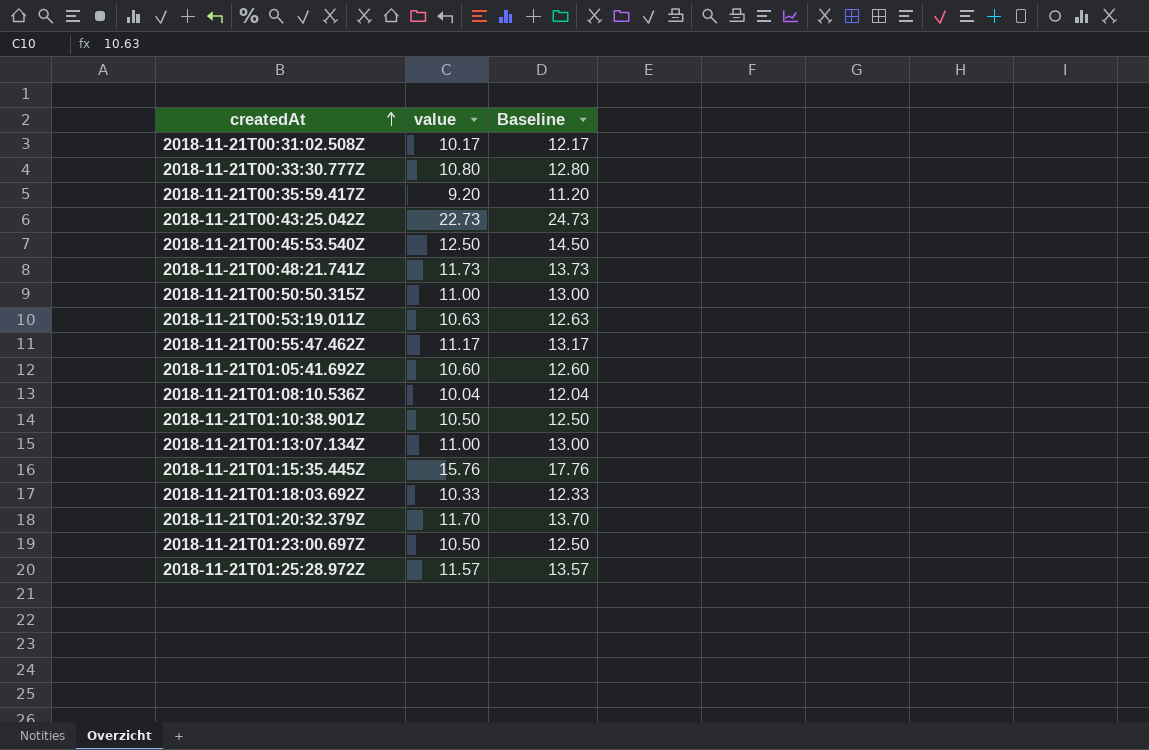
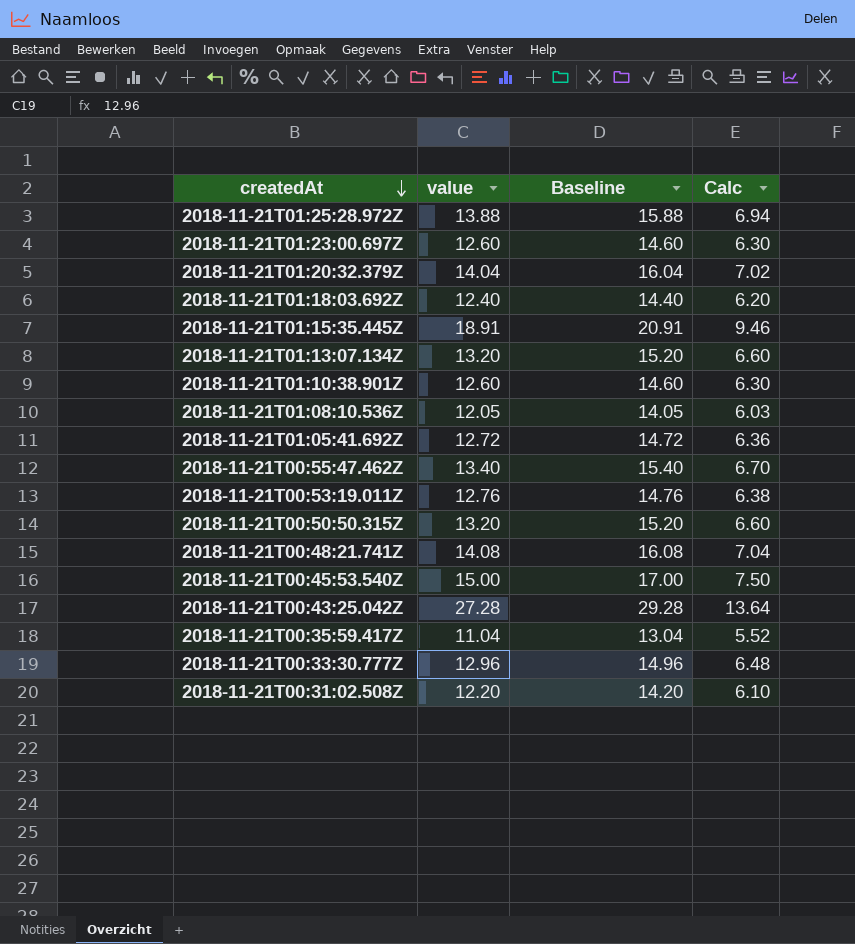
row order: createdAt ascending -> createdAt descending
column Calc | formula: none -> [value] * 0.5
2018-11-21T01:25:28.972Z | value: 11.57 -> 13.88
2018-11-21T01:25:28.972Z | Baseline: 13.57 -> 15.88
2018-11-21T01:23:00.697Z | value: 10.50 -> 12.60
2018-11-21T01:23:00.697Z | Baseline: 12.50 -> 14.60
2018-11-21T01:20:32.379Z | value: 11.70 -> 14.04
2018-11-21T01:20:32.379Z | Baseline: 13.70 -> 16.04
2018-11-21T01:18:03.692Z | value: 10.33 -> 12.40
2018-11-21T01:18:03.692Z | Baseline: 12.33 -> 14.40
2018-11-21T01:15:35.445Z | value: 15.76 -> 18.91
2018-11-21T01:15:35.445Z | Baseline: 17.76 -> 20.91
2018-11-21T01:13:07.134Z | value: 11.00 -> 13.20
2018-11-21T01:13:07.134Z | Baseline: 13.00 -> 15.20
2018-11-21T01:10:38.901Z | value: 10.50 -> 12.60
2018-11-21T01:10:38.901Z | Baseline: 12.50 -> 14.60
2018-11-21T01:08:10.536Z | value: 10.04 -> 12.05
2018-11-21T01:08:10.536Z | Baseline: 12.04 -> 14.05
2018-11-21T01:05:41.692Z | value: 10.60 -> 12.72
2018-11-21T01:05:41.692Z | Baseline: 12.60 -> 14.72
2018-11-21T00:55:47.462Z | value: 11.17 -> 13.40
2018-11-21T00:55:47.462Z | Baseline: 13.17 -> 15.40
2018-11-21T00:53:19.011Z | value: 10.63 -> 12.76
2018-11-21T00:53:19.011Z | Baseline: 12.63 -> 14.76
2018-11-21T00:50:50.315Z | value: 11.00 -> 13.20
2018-11-21T00:50:50.315Z | Baseline: 13.00 -> 15.20
2018-11-21T00:48:21.741Z | value: 11.73 -> 14.08
2018-11-21T00:48:21.741Z | Baseline: 13.73 -> 16.08
2018-11-21T00:45:53.540Z | value: 12.50 -> 15.00
2018-11-21T00:45:53.540Z | Baseline: 14.50 -> 17.00
2018-11-21T00:43:25.042Z | value: 22.73 -> 27.28
2018-11-21T00:43:25.042Z | Baseline: 24.73 -> 29.28
2018-11-21T00:35:59.417Z | value: 9.20 -> 11.04
2018-11-21T00:35:59.417Z | Baseline: 11.20 -> 13.04
2018-11-21T00:33:30.777Z | value: 10.80 -> 12.96
2018-11-21T00:33:30.777Z | Baseline: 12.80 -> 14.96
2018-11-21T00:31:02.508Z | value: 10.17 -> 12.20
2018-11-21T00:31:02.508Z | Baseline: 12.17 -> 14.20

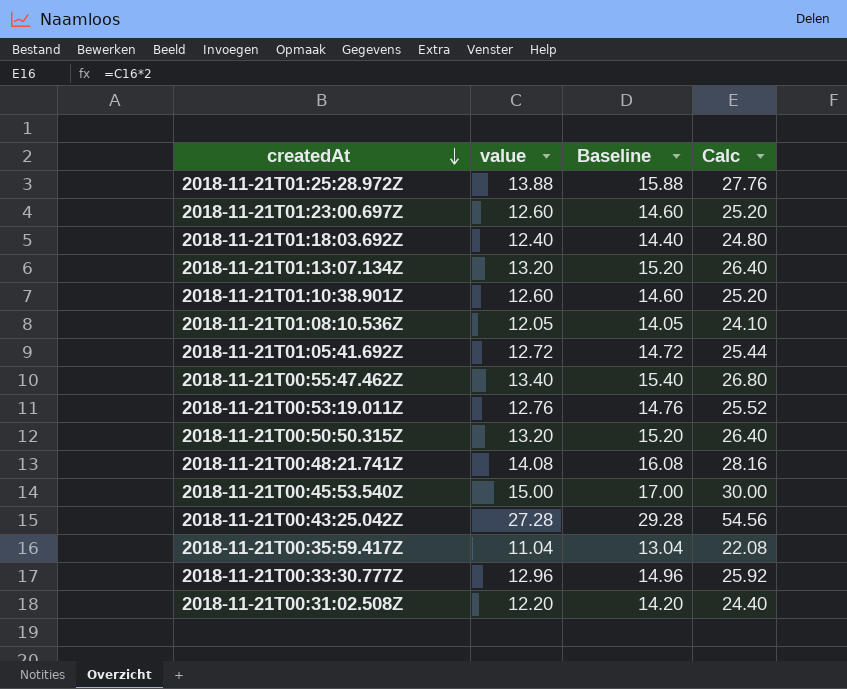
column Calc | formula: [value] * 0.5 -> [value] * 2
row 2018-11-21T01:20:32.379Z: 14.04 | 16.04 | 7.02 -> none
row 2018-11-21T01:15:35.445Z: 18.91 | 20.91 | 9.46 -> none

